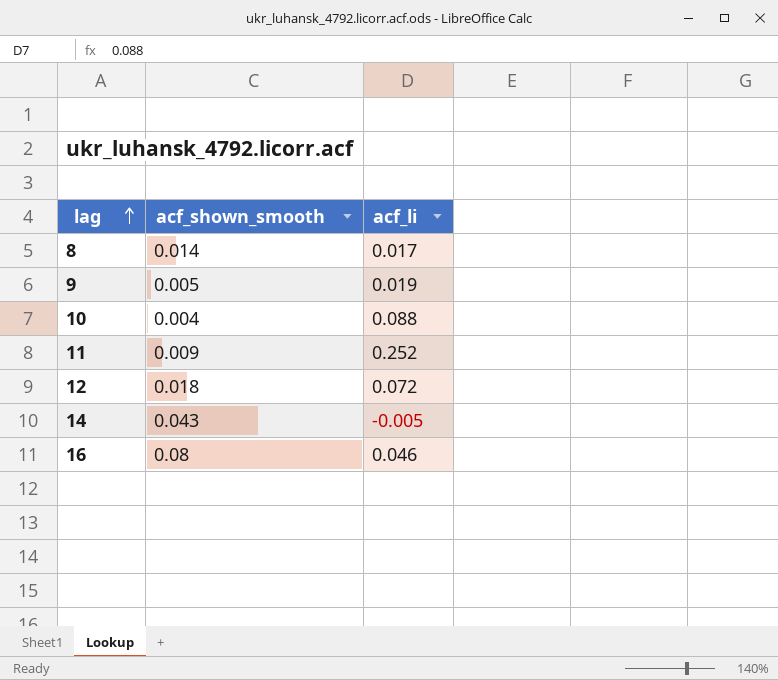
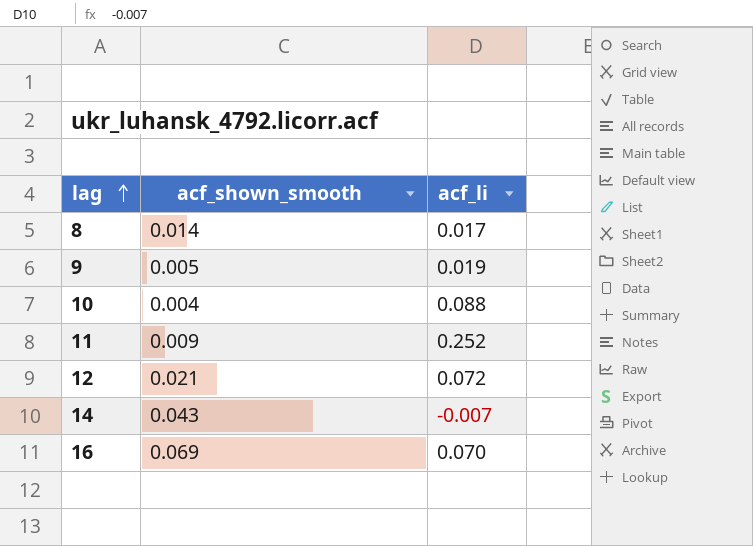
12 | acf_shown_smooth: 0.018 -> 0.021
14 | acf_li: -0.005 -> -0.007
16 | acf_shown_smooth: 0.08 -> 0.069
16 | acf_li: 0.046 -> 0.070

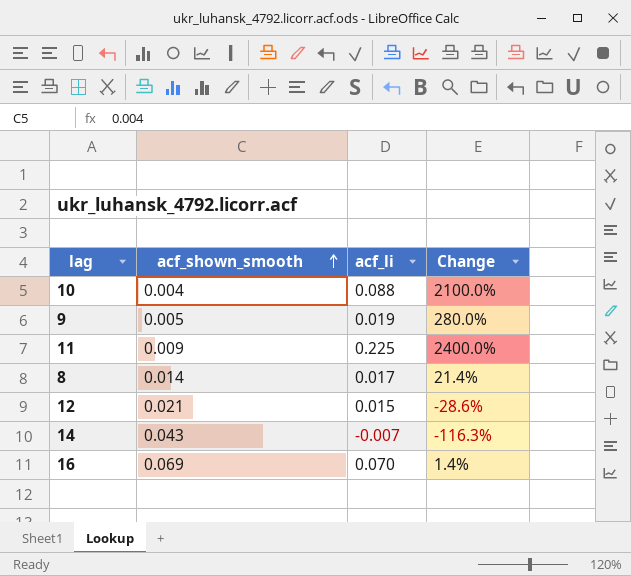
row order: lag ascending -> acf_shown_smooth ascending
column Change | formula: none -> ([acf_li] - [acf_shown_smooth]) / [acf_shown_smooth]
11 | acf_li: 0.252 -> 0.225
12 | acf_li: 0.072 -> 0.015

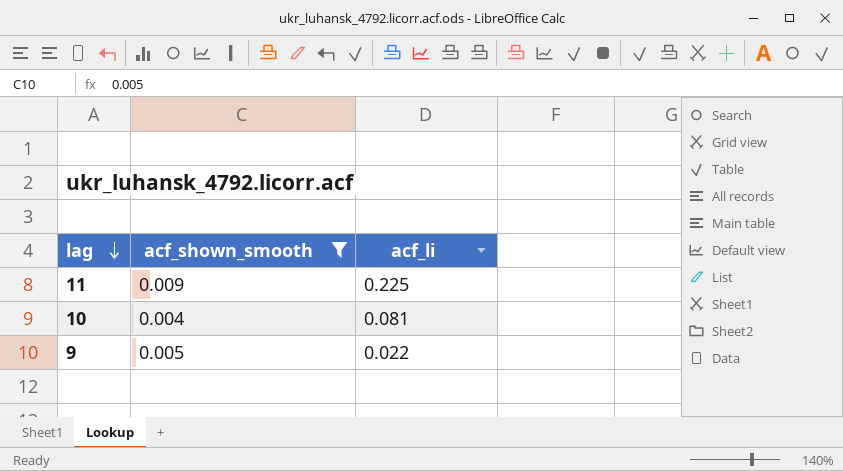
filter: none -> acf_shown_smooth <= 0.009
row order: acf_shown_smooth ascending -> lag descending
column Change | formula: ([acf_li] - [acf_shown_smooth]) / [acf_shown_smooth] -> none
10 | acf_li: 0.088 -> 0.081
9 | acf_li: 0.019 -> 0.022

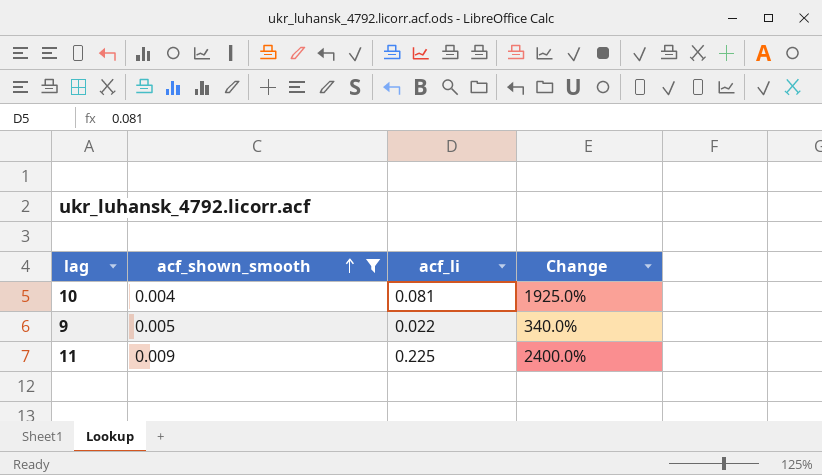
row order: lag descending -> acf_shown_smooth ascending
column Change | formula: none -> ([acf_li] - [acf_shown_smooth]) / [acf_shown_smooth]

